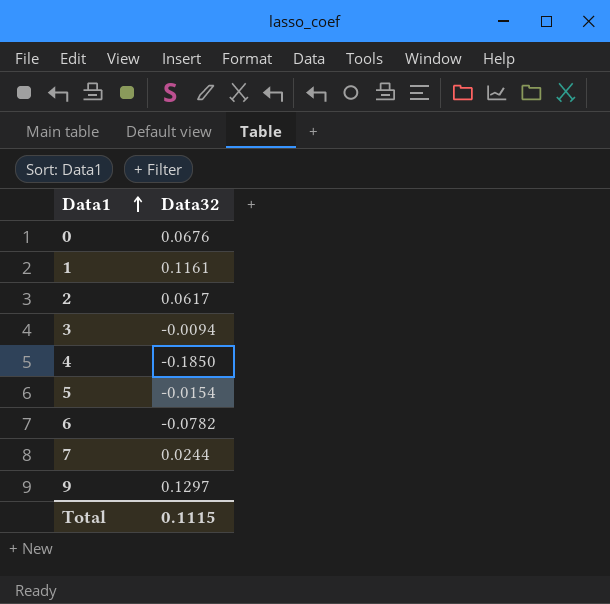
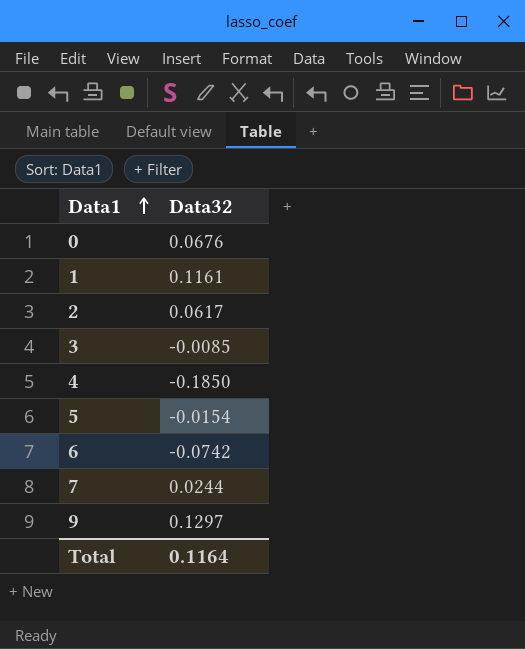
3 | Data32: -0.0094 -> -0.0085
6 | Data32: -0.0782 -> -0.0742
Total | Data32: 0.1115 -> 0.1164

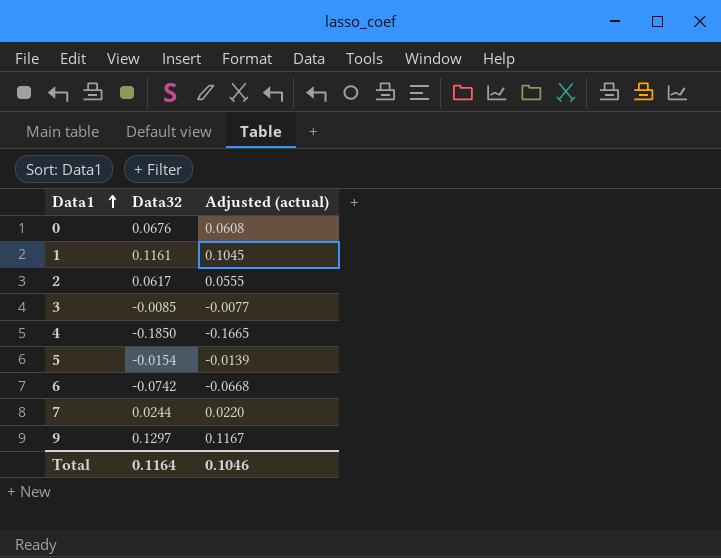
column Adjusted (actual) | formula: none -> [Data32] * 0.9

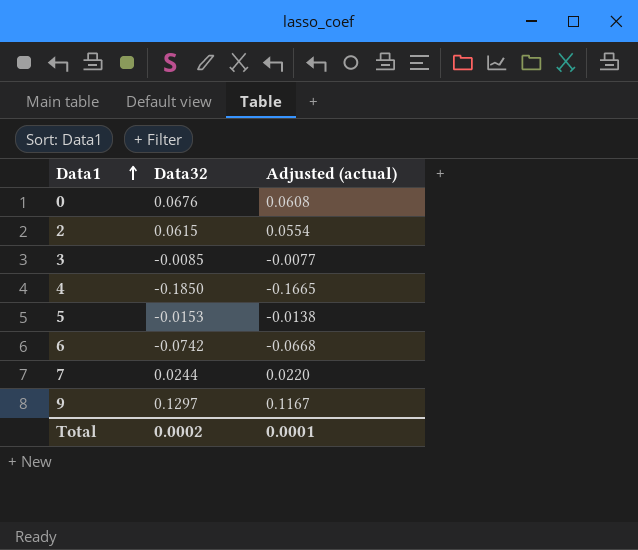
row 1: 0.1161 | 0.1045 -> none
2 | Data32: 0.0617 -> 0.0615
2 | Adjusted (actual): 0.0555 -> 0.0554
5 | Data32: -0.0154 -> -0.0153
5 | Adjusted (actual): -0.0139 -> -0.0138
Total | Data32: 0.1164 -> 0.0002
Total | Adjusted (actual): 0.1046 -> 0.0001

